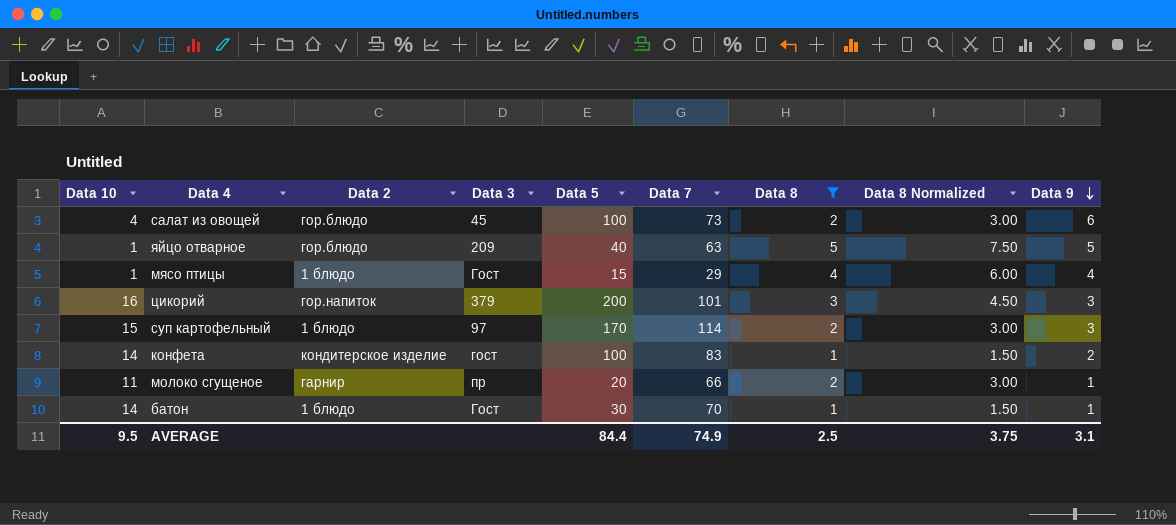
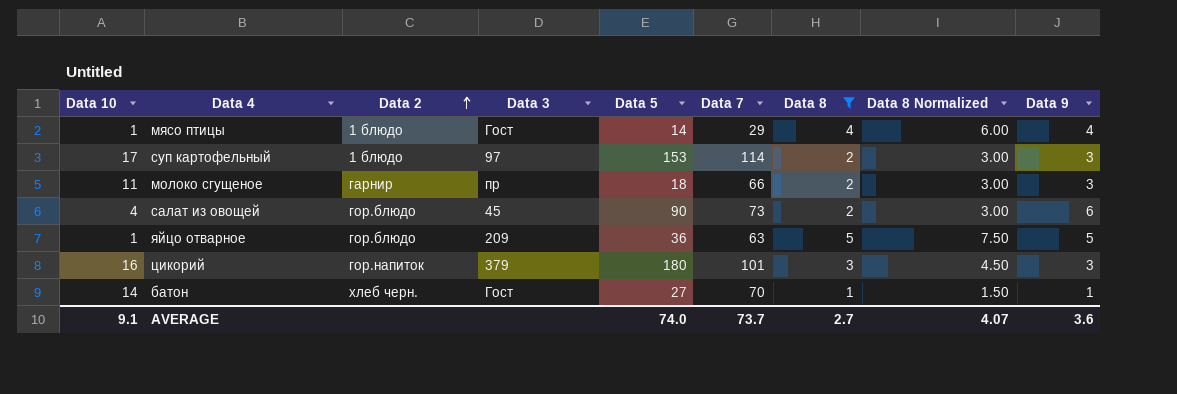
row order: Data 9 descending -> Data 2 ascending
row конфета: 14 | кондитерское изделие | гост | 100 | 83 | 1 | 1.50 | 2 -> none
мясо птицы | Data 5: 15 -> 14
суп картофельный | Data 10: 15 -> 17
суп картофельный | Data 5: 170 -> 153
молоко сгущеное | Data 5: 20 -> 18
молоко сгущеное | Data 9: 1 -> 3
салат из овощей | Data 5: 100 -> 90
яйцо отварное | Data 5: 40 -> 36
цикорий | Data 5: 200 -> 180
батон | Data 2: 1 блюдо -> хлеб черн.
батон | Data 5: 30 -> 27
AVERAGE | Data 10: 9.5 -> 9.1
AVERAGE | Data 5: 84.4 -> 74.0
AVERAGE | Data 7: 74.9 -> 73.7
AVERAGE | Data 8: 2.5 -> 2.7
AVERAGE | Data 8 Normalized: 3.75 -> 4.07
AVERAGE | Data 9: 3.1 -> 3.6

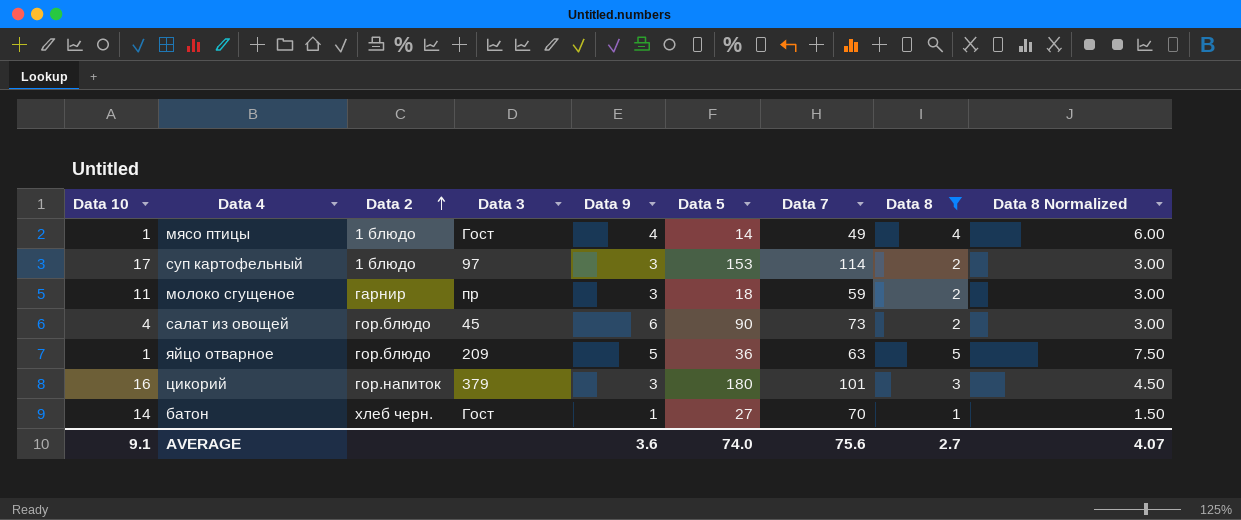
column Data 9 | position: 9 -> 5
мясо птицы | Data 7: 29 -> 49
молоко сгущеное | Data 7: 66 -> 59
AVERAGE | Data 7: 73.7 -> 75.6

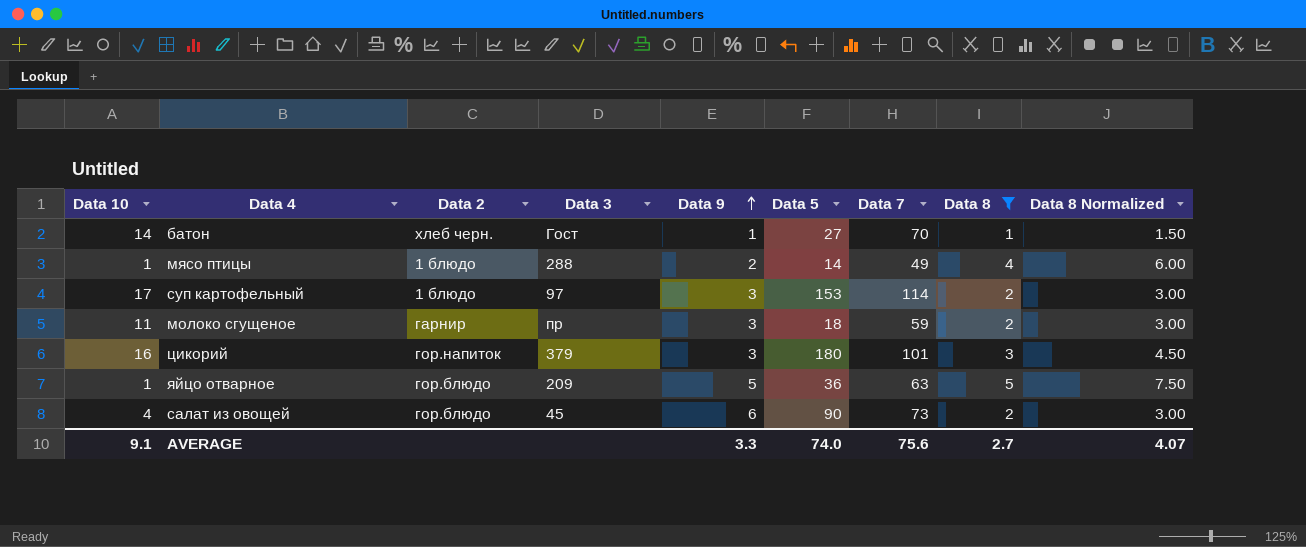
row order: Data 2 ascending -> Data 9 ascending
мясо птицы | Data 3: Гост -> 288
мясо птицы | Data 9: 4 -> 2
AVERAGE | Data 9: 3.6 -> 3.3

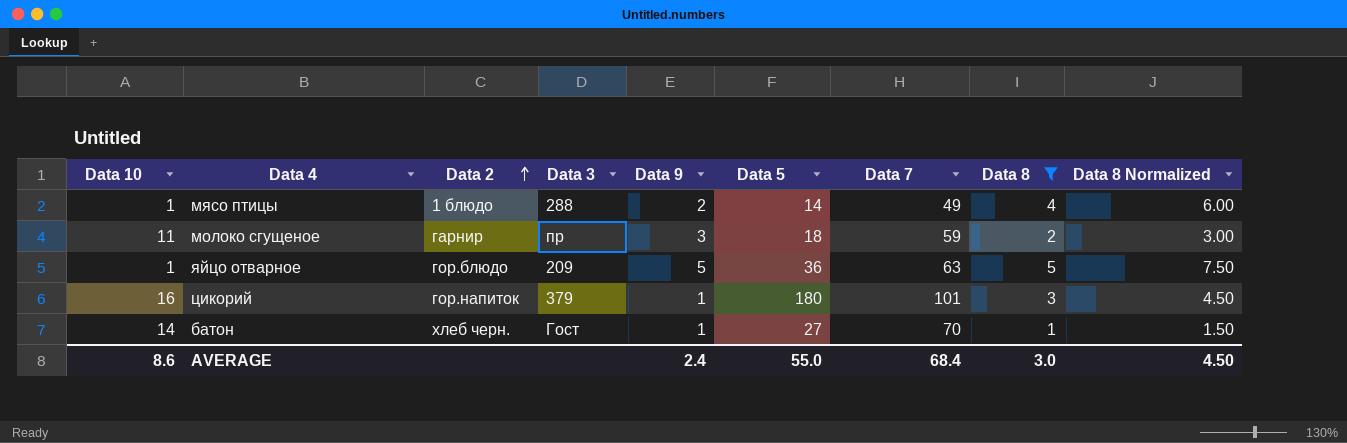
row order: Data 9 ascending -> Data 2 ascending
row суп картофельный: 17 | 1 блюдо | 97 | 3 | 153 | 114 | 2 | 3.00 -> none
row салат из овощей: 4 | гор.блюдо | 45 | 6 | 90 | 73 | 2 | 3.00 -> none
цикорий | Data 9: 3 -> 1
AVERAGE | Data 10: 9.1 -> 8.6
AVERAGE | Data 9: 3.3 -> 2.4
AVERAGE | Data 5: 74.0 -> 55.0
AVERAGE | Data 7: 75.6 -> 68.4
AVERAGE | Data 8: 2.7 -> 3.0
AVERAGE | Data 8 Normalized: 4.07 -> 4.50

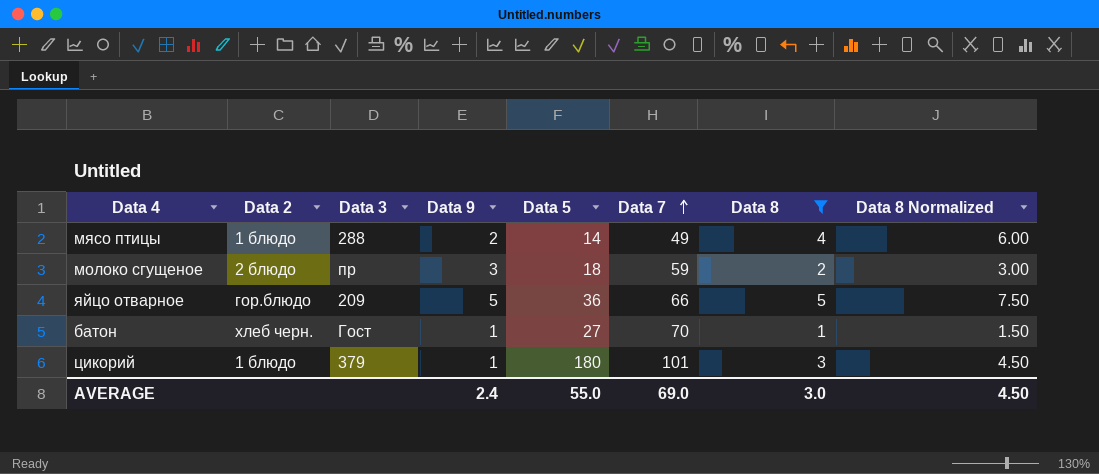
row order: Data 2 ascending -> Data 7 ascending
column Data 10 | position: 1 -> none
молоко сгущеное | Data 2: гарнир -> 2 блюдо
яйцо отварное | Data 7: 63 -> 66
цикорий | Data 2: гор.напиток -> 1 блюдо
AVERAGE | Data 7: 68.4 -> 69.0

